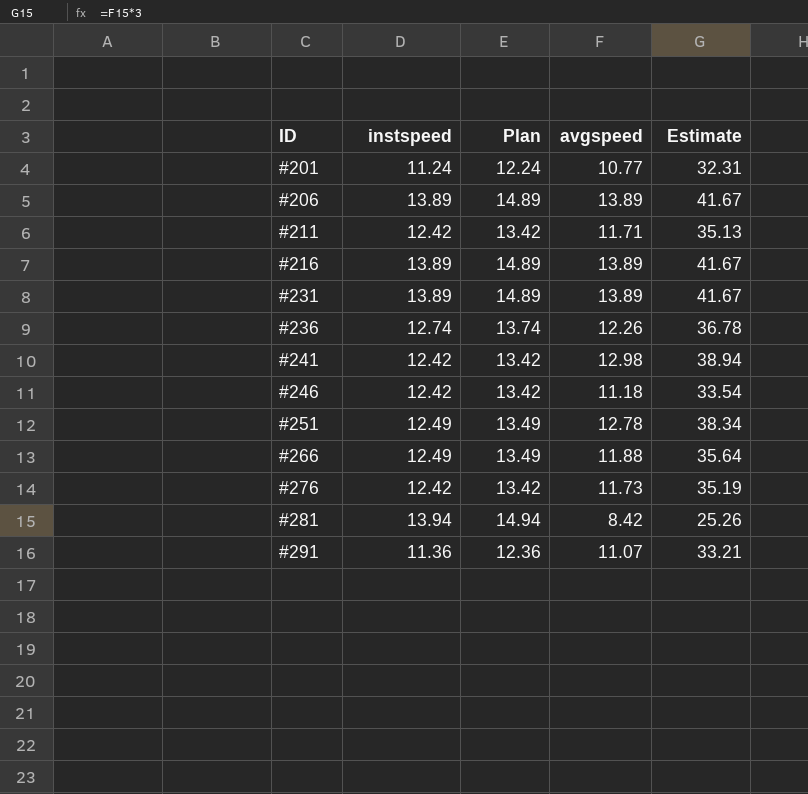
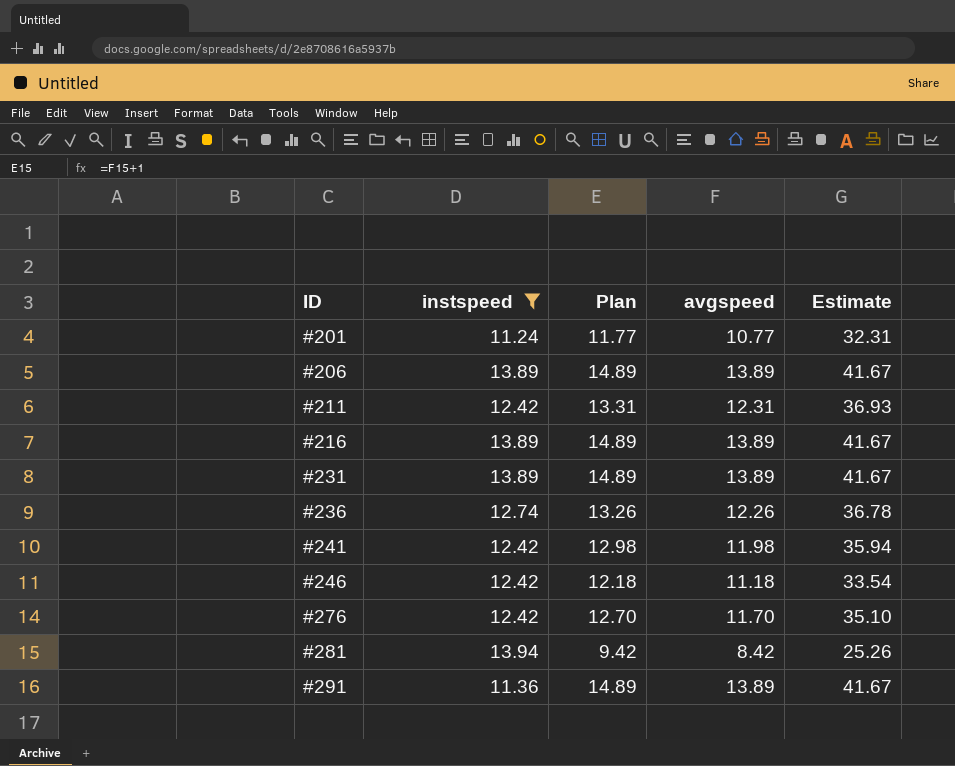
filter: none -> instspeed != 12.49
column Plan | formula: [instspeed] + 1 -> [avgspeed] + 1
#211 | avgspeed: 11.71 -> 12.31
#211 | Estimate: 35.13 -> 36.93
#241 | avgspeed: 12.98 -> 11.98
#241 | Estimate: 38.94 -> 35.94
#276 | avgspeed: 11.73 -> 11.70
#276 | Estimate: 35.19 -> 35.10
#291 | avgspeed: 11.07 -> 13.89
#291 | Estimate: 33.21 -> 41.67

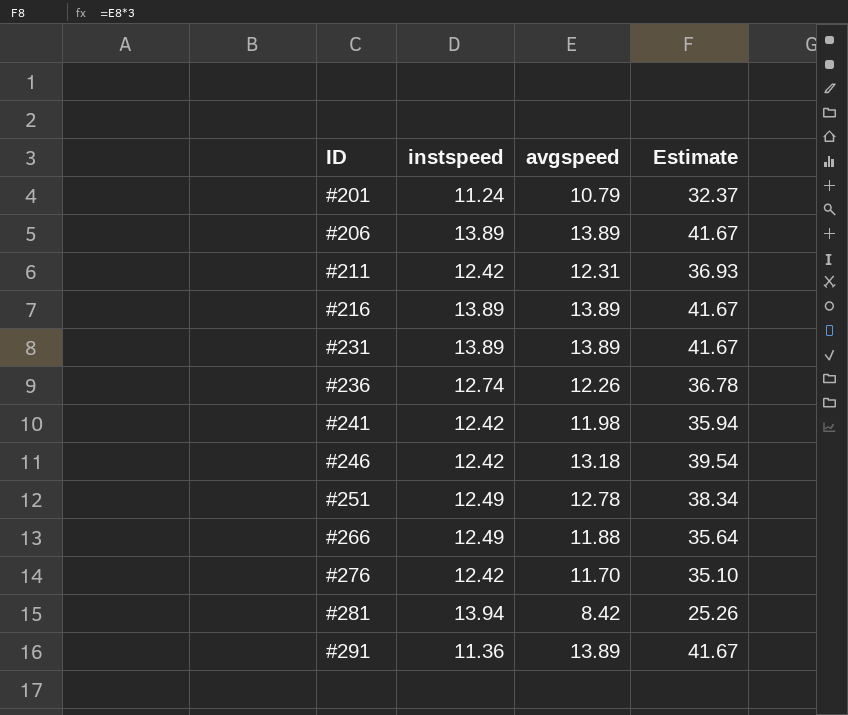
filter: instspeed != 12.49 -> none
column Plan | formula: [avgspeed] + 1 -> none
#201 | avgspeed: 10.77 -> 10.79
#201 | Estimate: 32.31 -> 32.37
#246 | avgspeed: 11.18 -> 13.18
#246 | Estimate: 33.54 -> 39.54

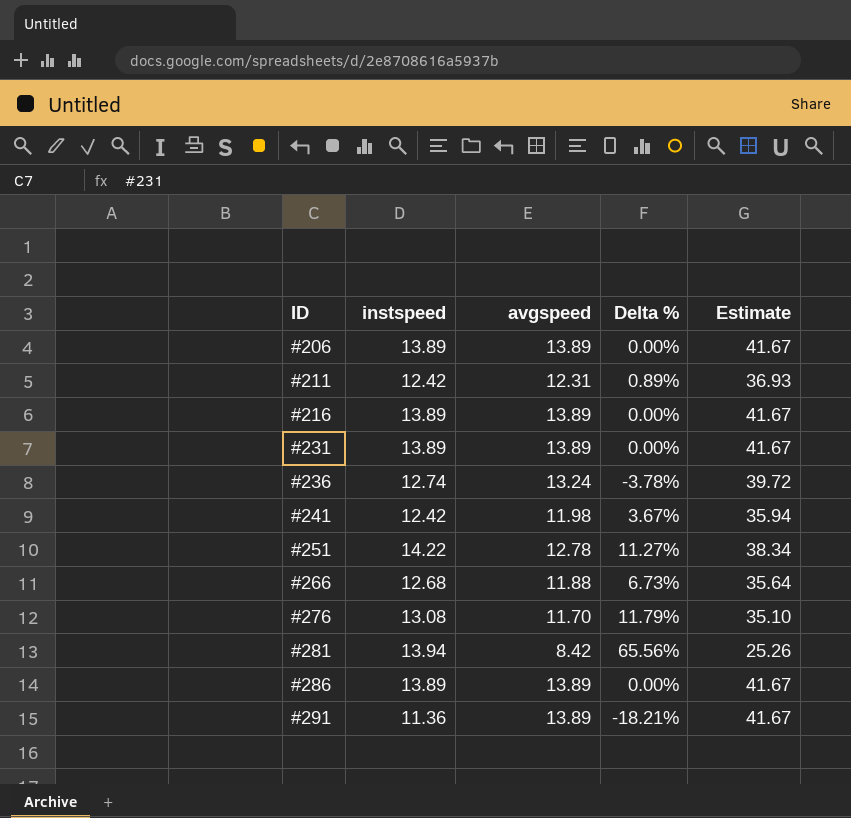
column Delta % | formula: none -> ([instspeed] - [avgspeed]) / [avgspeed]
row #201: 11.24 | 10.79 | 32.37 -> none
row #246: 12.42 | 13.18 | 39.54 -> none
#236 | avgspeed: 12.26 -> 13.24
#236 | Estimate: 36.78 -> 39.72
#251 | instspeed: 12.49 -> 14.22
#266 | instspeed: 12.49 -> 12.68
#276 | instspeed: 12.42 -> 13.08
row #286: none -> 13.89 | 13.89 | 0.00% | 41.67

